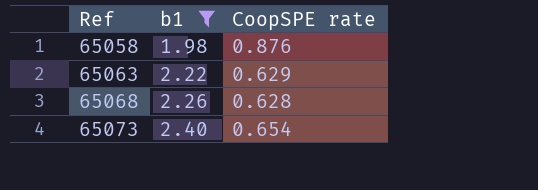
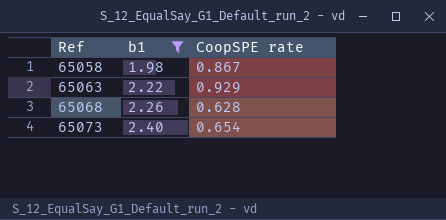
65058 | CoopSPE rate: 0.876 -> 0.867
65063 | CoopSPE rate: 0.629 -> 0.929

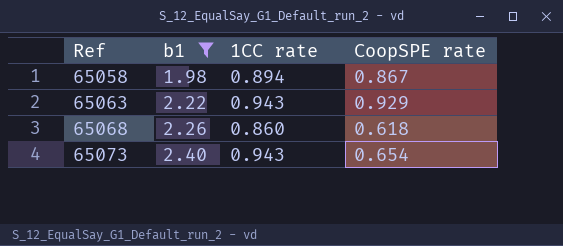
column 1CC rate | position: none -> 3
65068 | CoopSPE rate: 0.628 -> 0.618

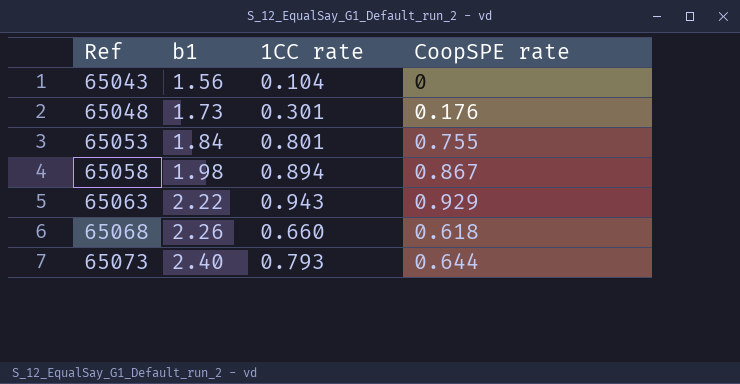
filter: b1 >= 1.98 -> none
65068 | 1CC rate: 0.860 -> 0.660
65073 | 1CC rate: 0.943 -> 0.793
65073 | CoopSPE rate: 0.654 -> 0.644

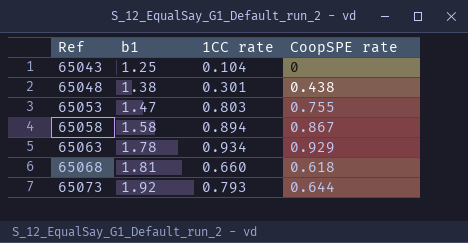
65043 | b1: 1.56 -> 1.25
65048 | b1: 1.73 -> 1.38
65048 | CoopSPE rate: 0.176 -> 0.438
65053 | b1: 1.84 -> 1.47
65053 | 1CC rate: 0.801 -> 0.803
65058 | b1: 1.98 -> 1.58
65063 | b1: 2.22 -> 1.78
65063 | 1CC rate: 0.943 -> 0.934
65068 | b1: 2.26 -> 1.81
65073 | b1: 2.40 -> 1.92

